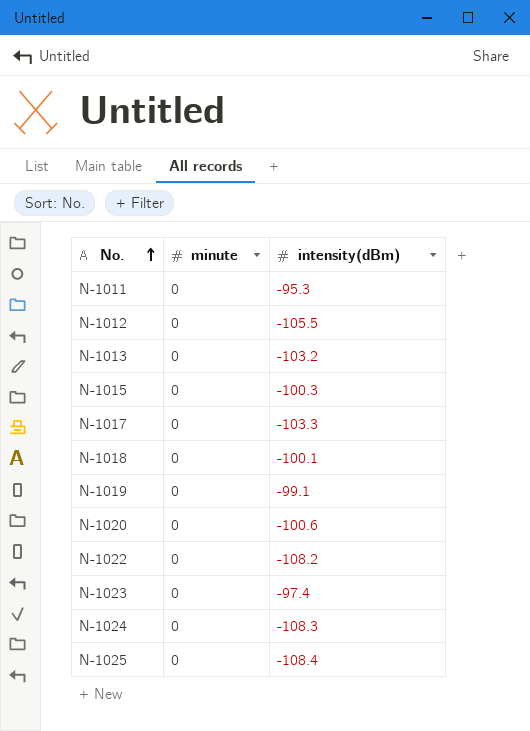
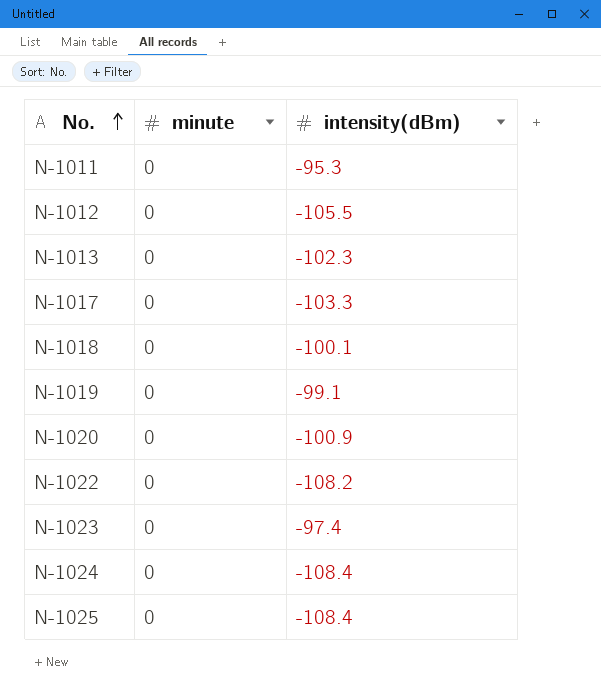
row N-1015: 0 | -100.3 -> none
N-1013 | intensity(dBm): -103.2 -> -102.3
N-1020 | intensity(dBm): -100.6 -> -100.9
N-1024 | intensity(dBm): -108.3 -> -108.4

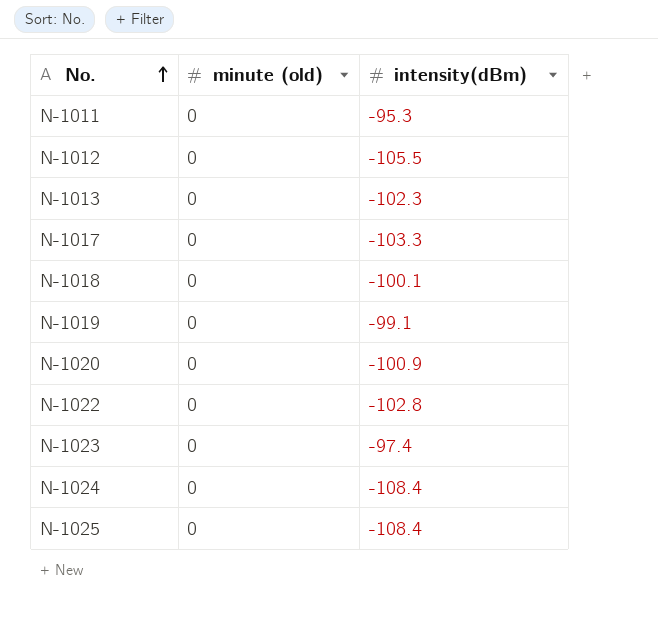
column name: minute -> minute (old)
N-1022 | intensity(dBm): -108.2 -> -102.8

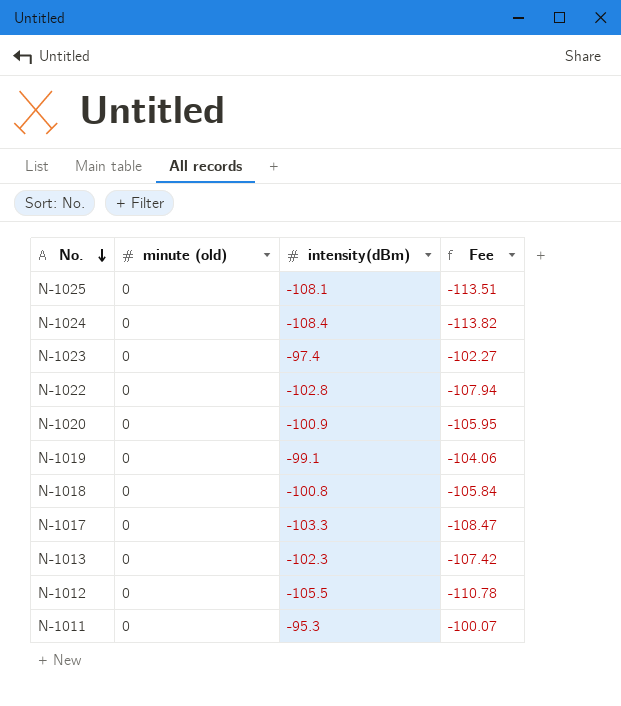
row order: No. ascending -> No. descending
column Fee | formula: none -> [intensity(dBm)] * 1.05
N-1025 | intensity(dBm): -108.4 -> -108.1
N-1018 | intensity(dBm): -100.1 -> -100.8

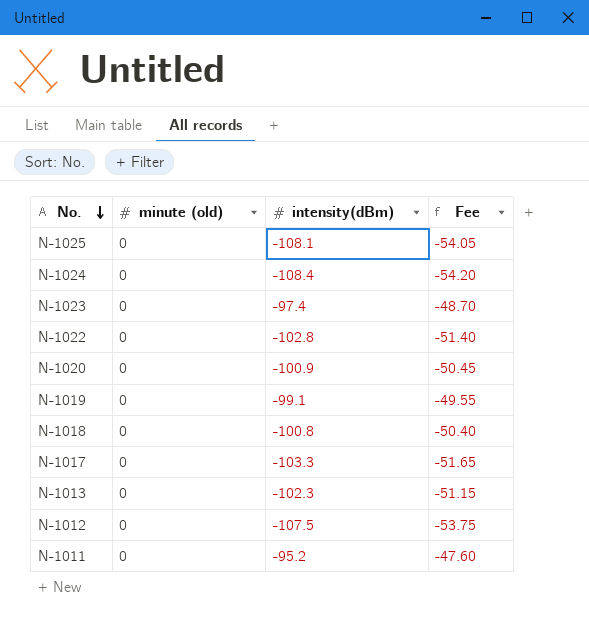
column Fee | formula: [intensity(dBm)] * 1.05 -> [intensity(dBm)] * 0.5
N-1012 | intensity(dBm): -105.5 -> -107.5
N-1011 | intensity(dBm): -95.3 -> -95.2

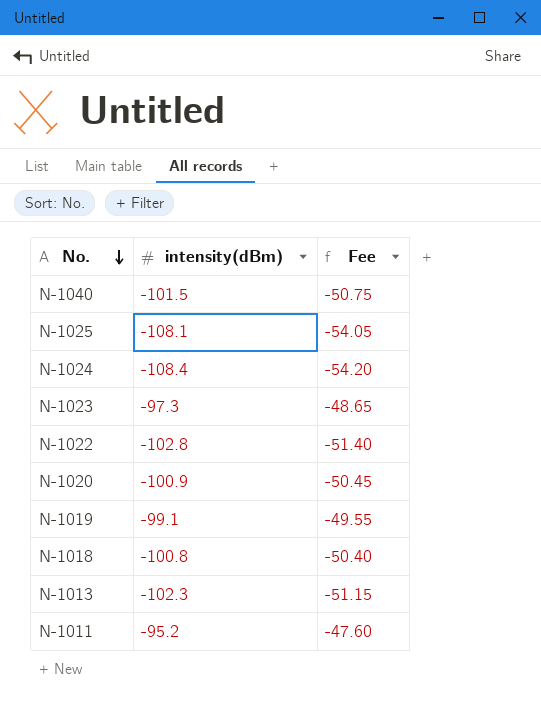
column minute (old) | position: 2 -> none
row N-1017: 0 | -103.3 | -51.65 -> none
row N-1012: 0 | -107.5 | -53.75 -> none
row N-1040: none -> -101.5 | -50.75
N-1023 | intensity(dBm): -97.4 -> -97.3
N-1023 | Fee: -48.70 -> -48.65

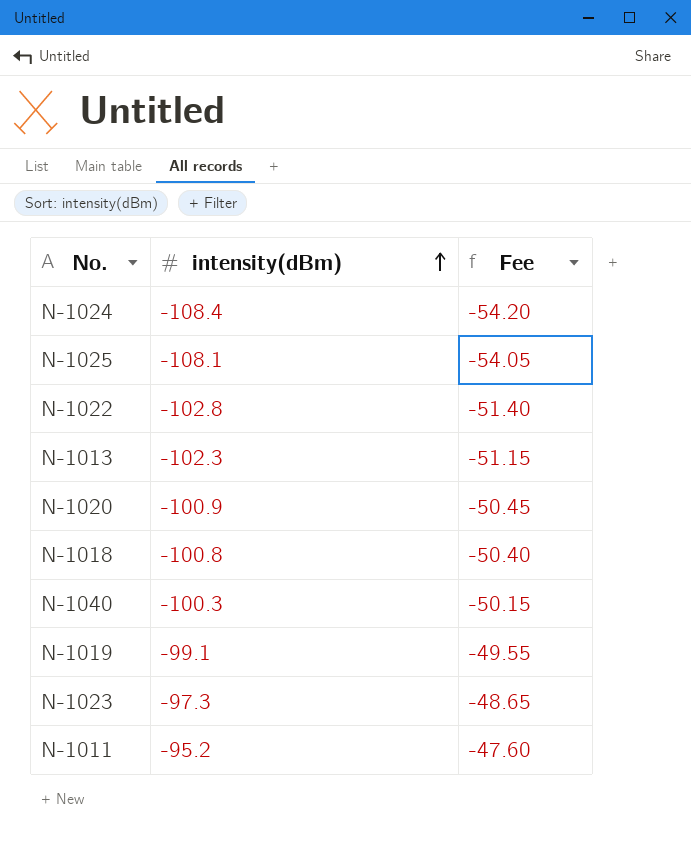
row order: No. descending -> intensity(dBm) ascending
N-1040 | intensity(dBm): -101.5 -> -100.3
N-1040 | Fee: -50.75 -> -50.15

